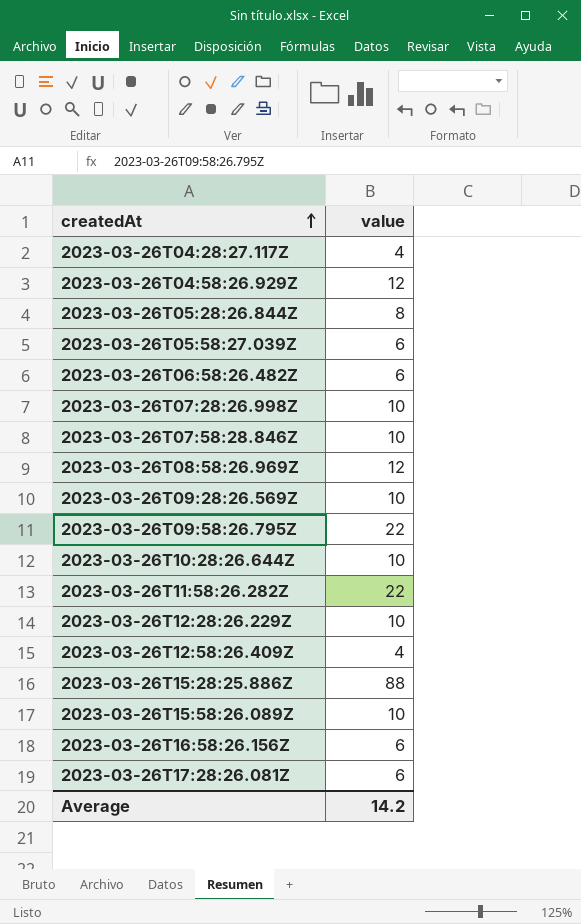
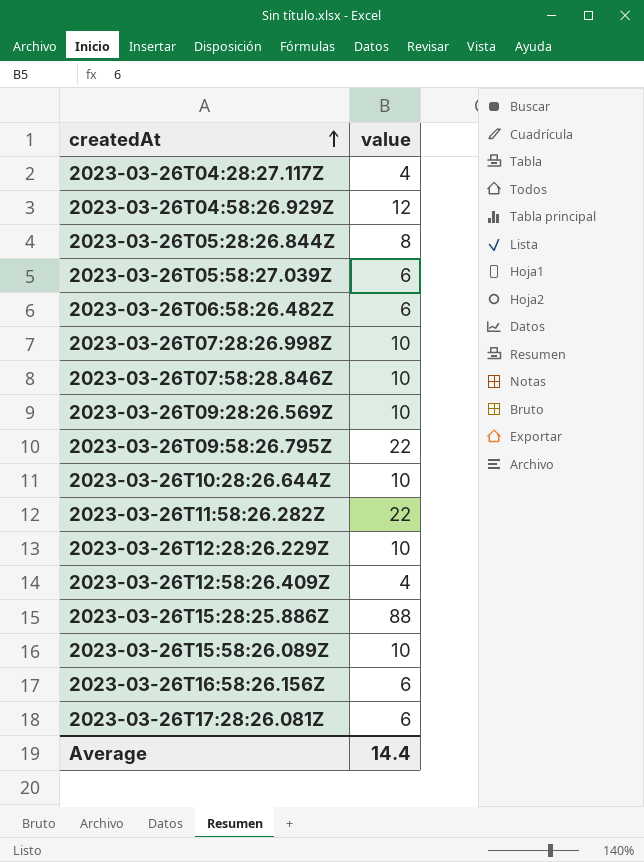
row 2023-03-26T08:58:26.969Z: 12 -> none
Average | value: 14.2 -> 14.4

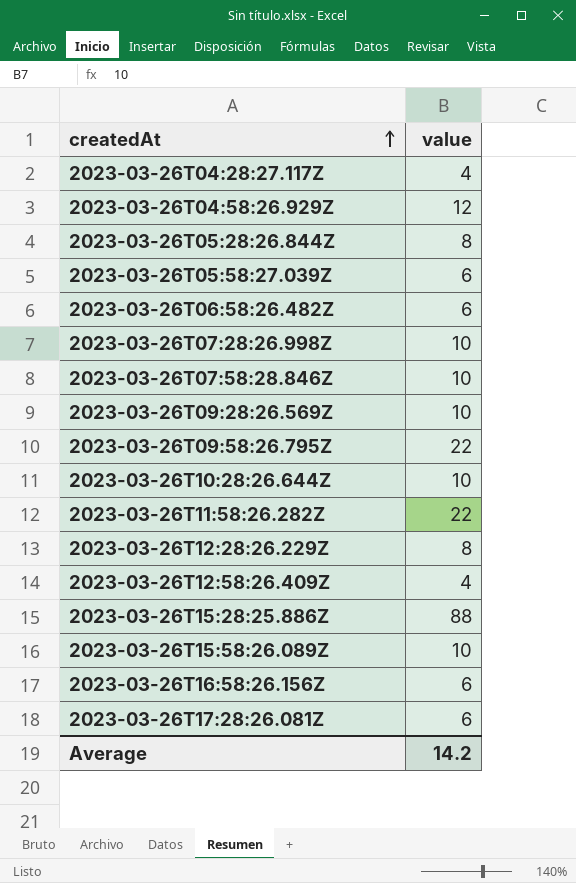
2023-03-26T12:28:26.229Z | value: 10 -> 8
Average | value: 14.4 -> 14.2

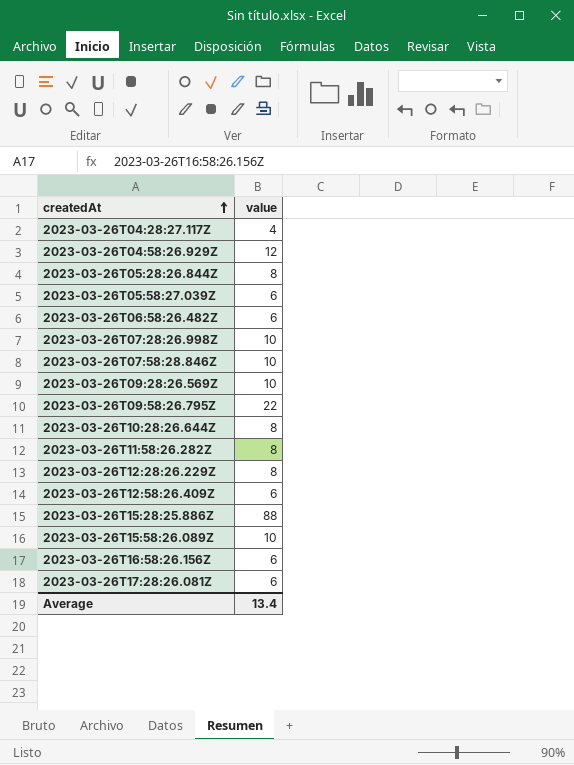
2023-03-26T10:28:26.644Z | value: 10 -> 8
2023-03-26T11:58:26.282Z | value: 22 -> 8
2023-03-26T12:58:26.409Z | value: 4 -> 6
Average | value: 14.2 -> 13.4

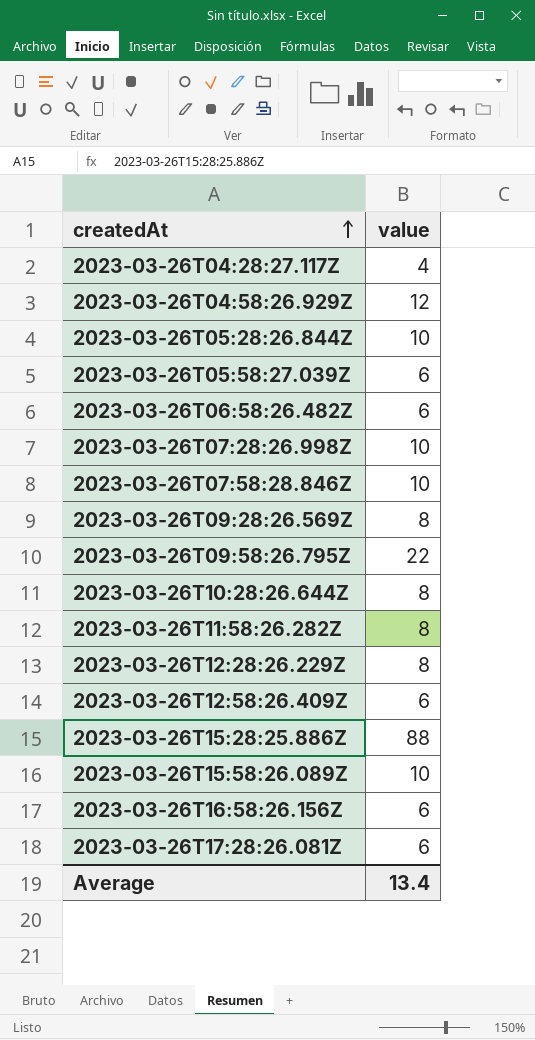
2023-03-26T05:28:26.844Z | value: 8 -> 10
2023-03-26T09:28:26.569Z | value: 10 -> 8

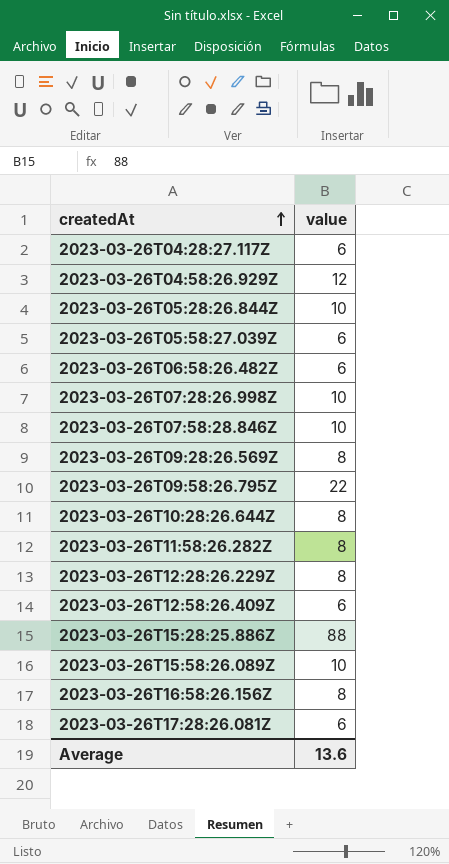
2023-03-26T04:28:27.117Z | value: 4 -> 6
2023-03-26T16:58:26.156Z | value: 6 -> 8
Average | value: 13.4 -> 13.6

